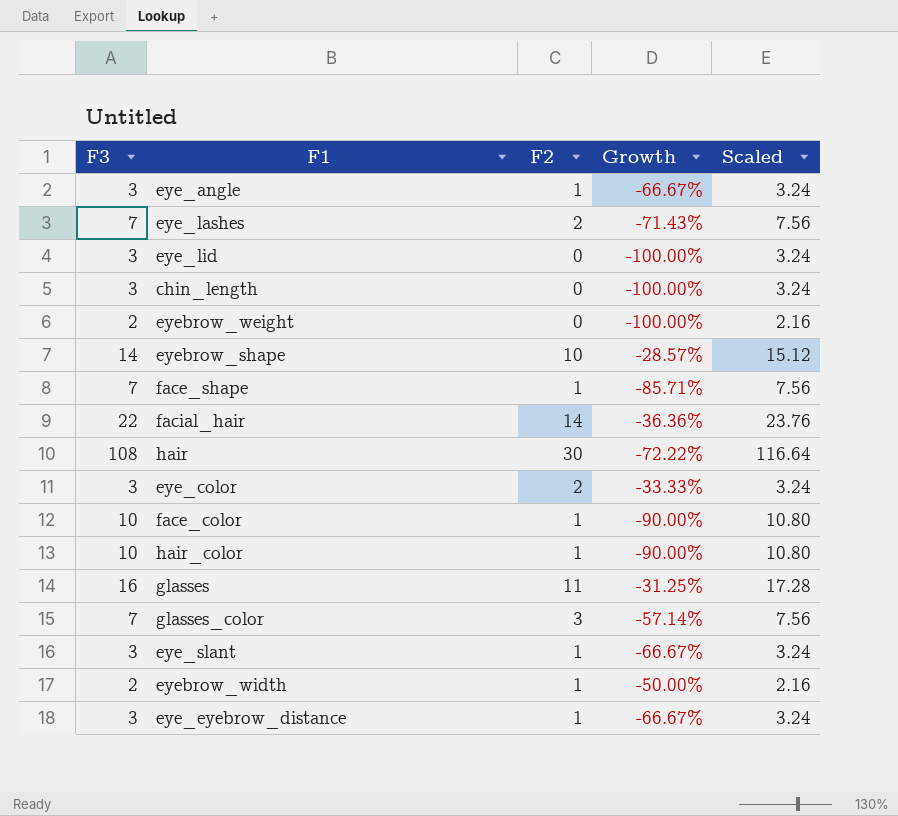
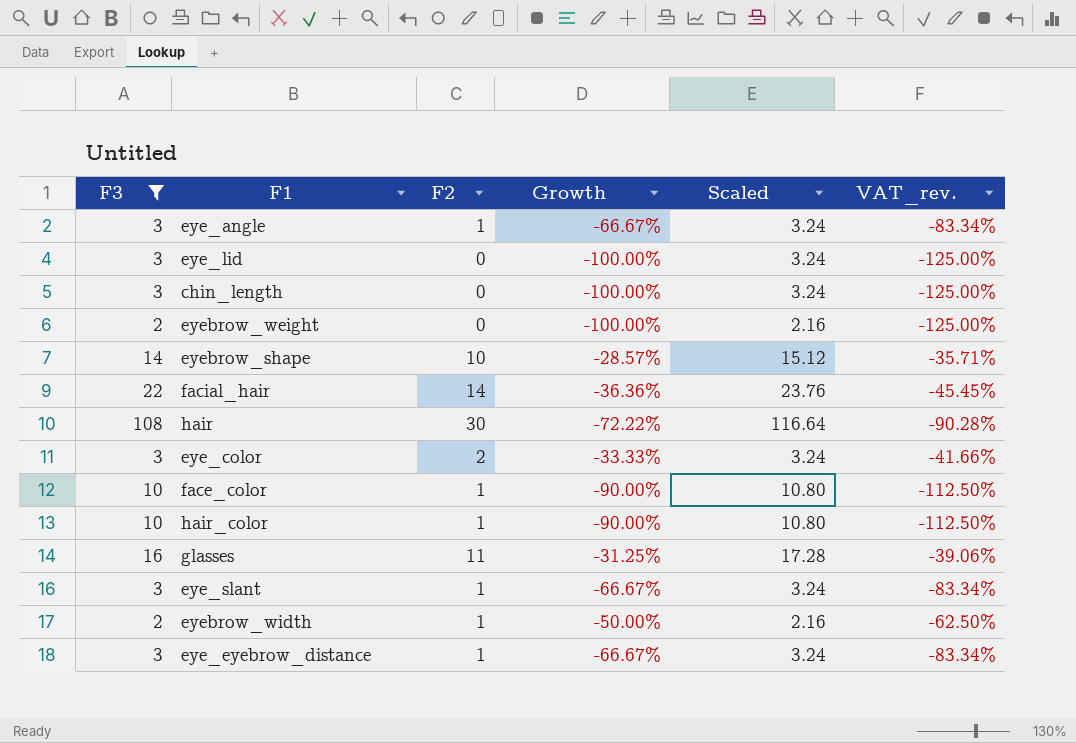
filter: none -> F3 != 7
column VAT_rev. | formula: none -> [Growth] * 1.25

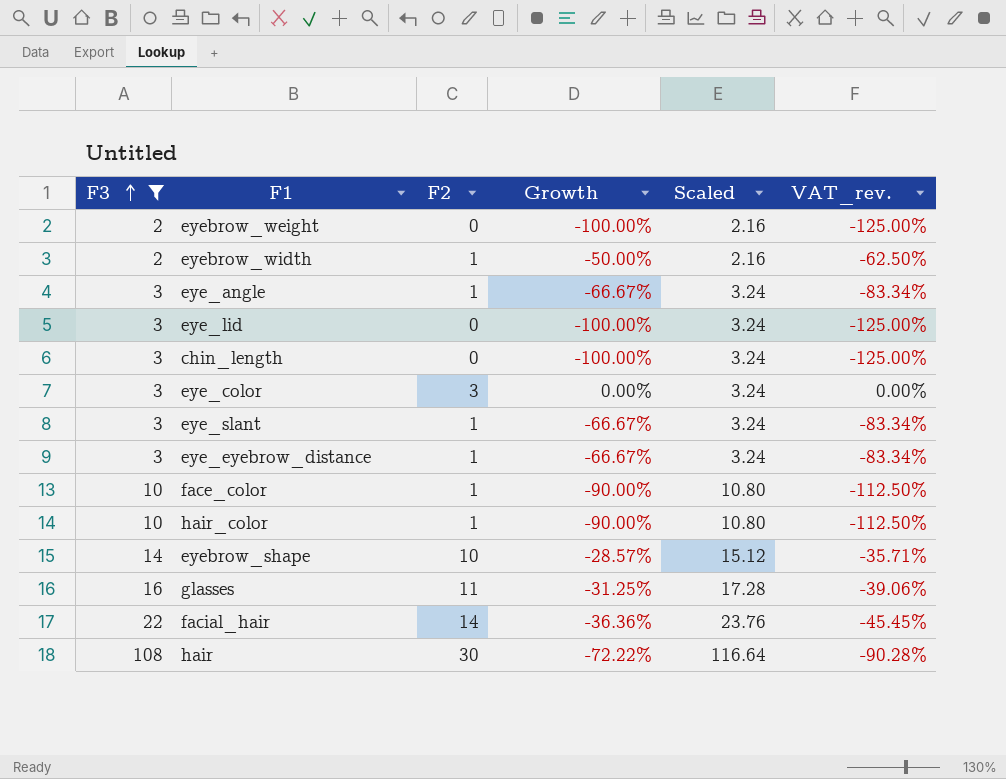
row order: none -> F3 ascending
eye_color | F2: 2 -> 3
eye_color | Growth: -33.33% -> 0.00%
eye_color | VAT_rev.: -41.66% -> 0.00%

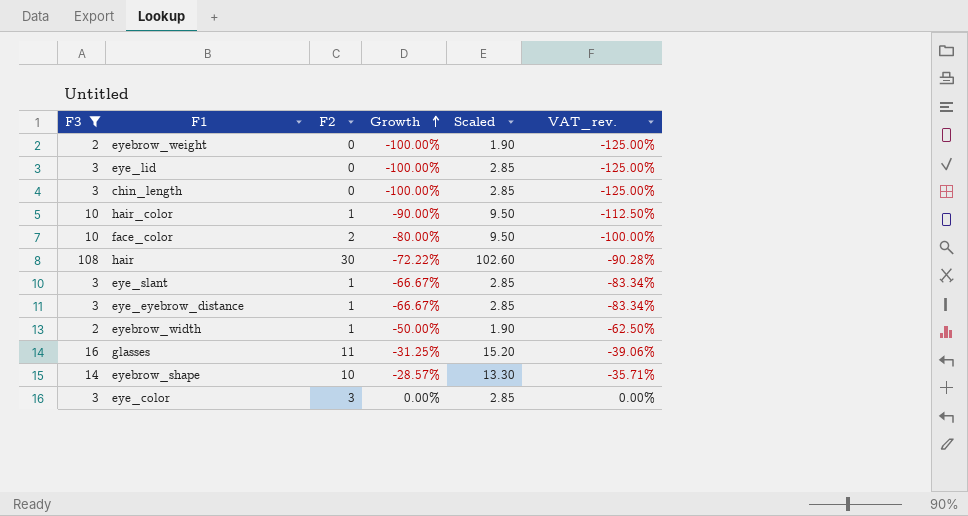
row order: F3 ascending -> Growth ascending
column Scaled | formula: [F3] * 1.08 -> [F3] * 0.95
row eye_angle: 3 | 1 | -66.67% | 3.24 | -83.34% -> none
row facial_hair: 22 | 14 | -36.36% | 23.76 | -45.45% -> none
face_color | F2: 1 -> 2
face_color | Growth: -90.00% -> -80.00%
face_color | VAT_rev.: -112.50% -> -100.00%

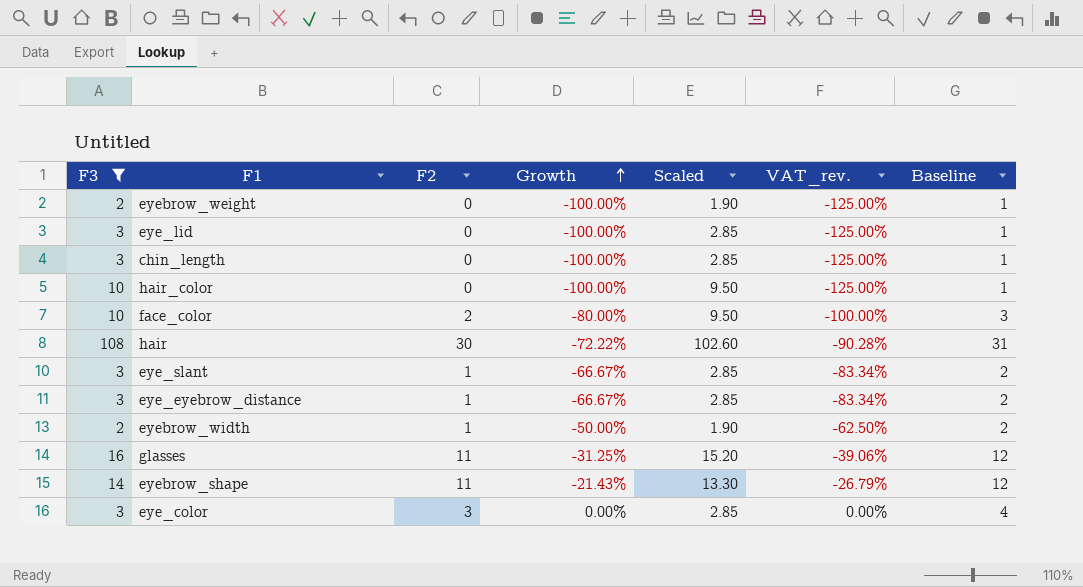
column Baseline | formula: none -> [F2] + 1
hair_color | F2: 1 -> 0
hair_color | Growth: -90.00% -> -100.00%
hair_color | VAT_rev.: -112.50% -> -125.00%
eyebrow_shape | F2: 10 -> 11
eyebrow_shape | Growth: -28.57% -> -21.43%
eyebrow_shape | VAT_rev.: -35.71% -> -26.79%

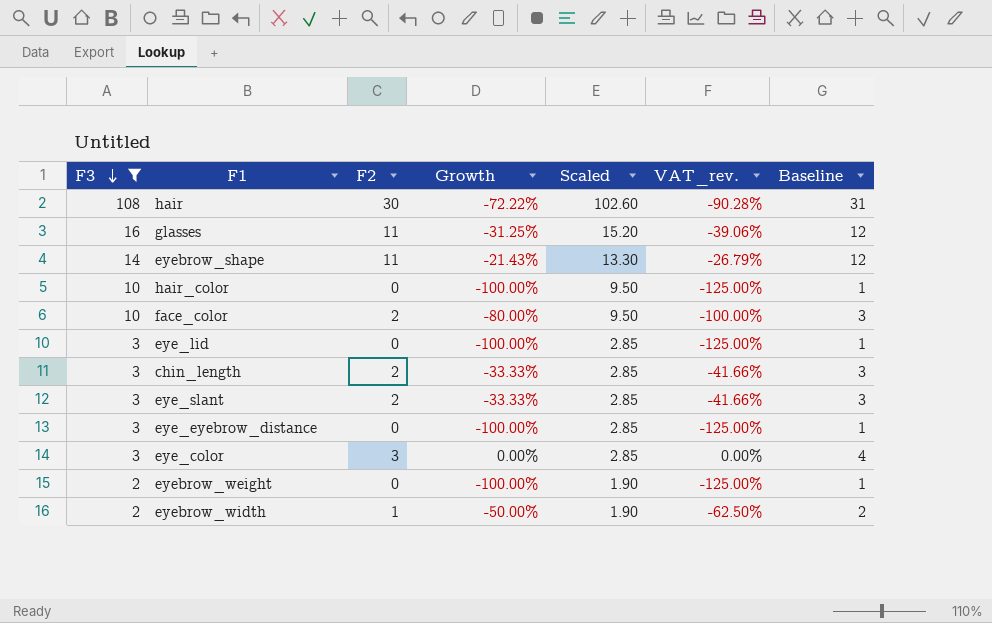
row order: Growth ascending -> F3 descending
chin_length | F2: 0 -> 2
chin_length | Growth: -100.00% -> -33.33%
chin_length | VAT_rev.: -125.00% -> -41.66%
chin_length | Baseline: 1 -> 3
eye_slant | F2: 1 -> 2
eye_slant | Growth: -66.67% -> -33.33%
eye_slant | VAT_rev.: -83.34% -> -41.66%
eye_slant | Baseline: 2 -> 3
eye_eyebrow_distance | F2: 1 -> 0
eye_eyebrow_distance | Growth: -66.67% -> -100.00%
eye_eyebrow_distance | VAT_rev.: -83.34% -> -125.00%
eye_eyebrow_distance | Baseline: 2 -> 1

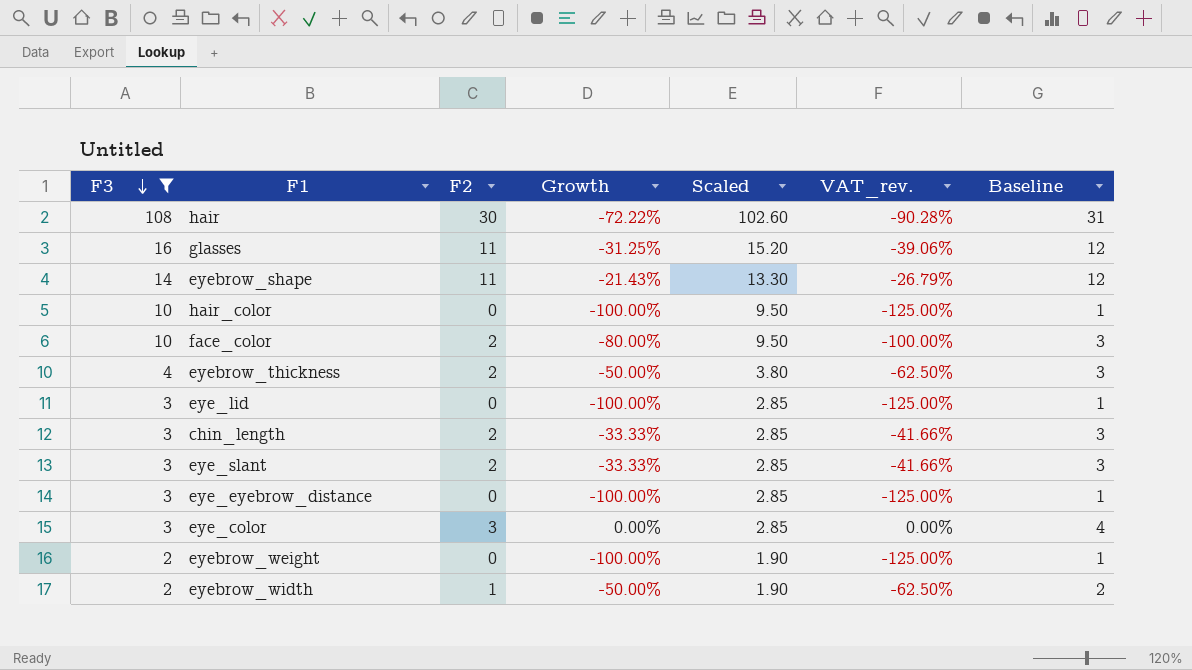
row eyebrow_thickness: none -> 4 | 2 | -50.00% | 3.80 | -62.50% | 3

